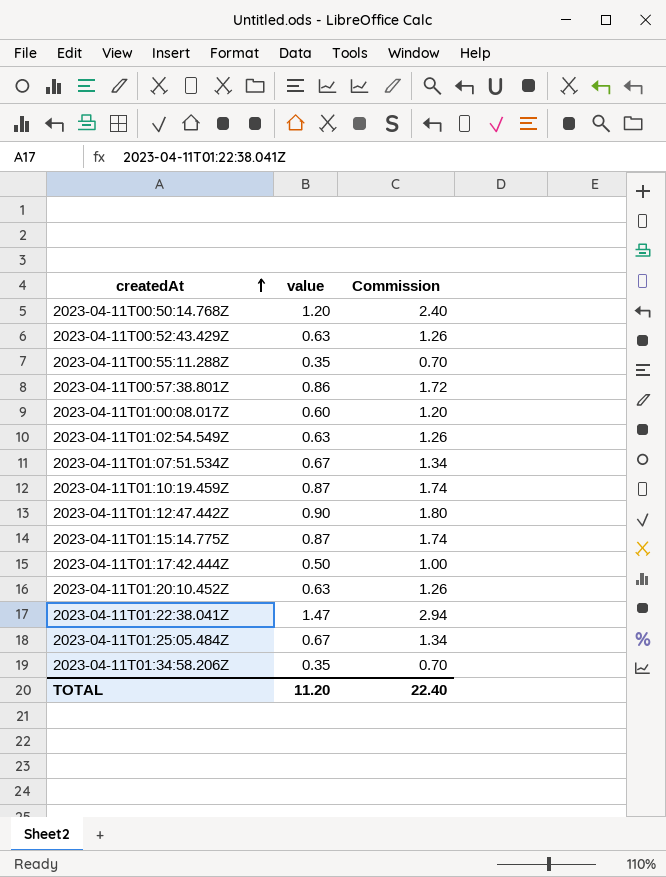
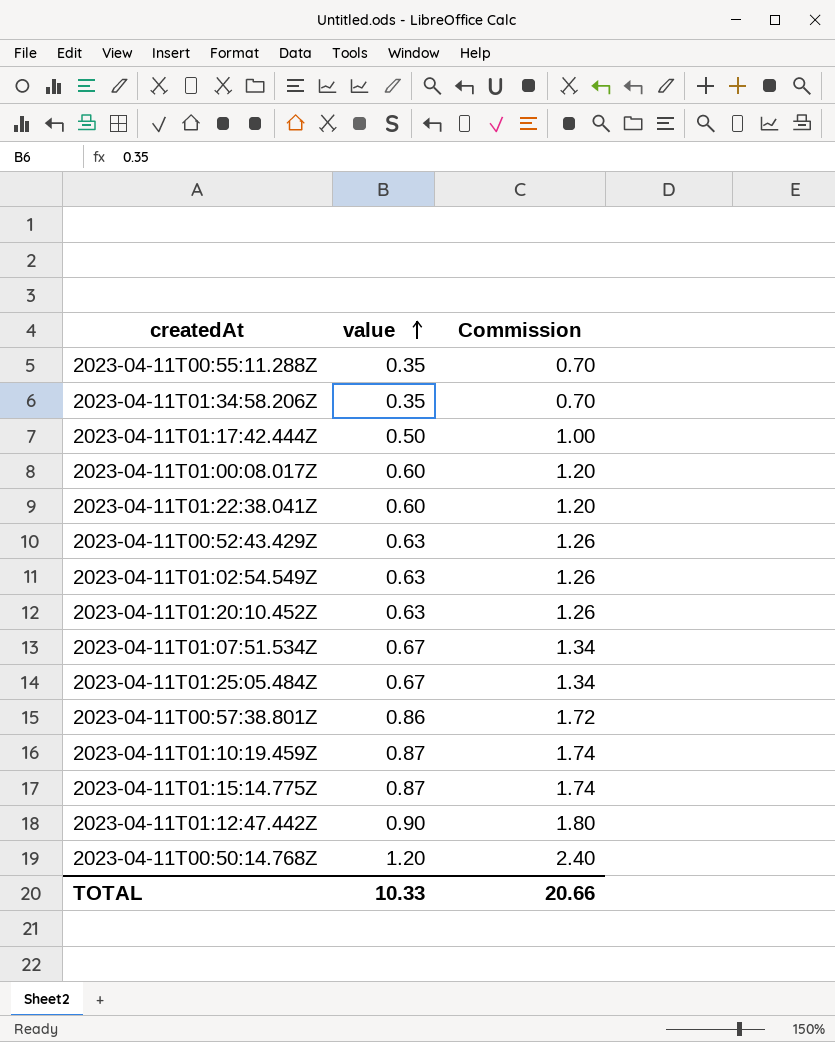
row order: createdAt ascending -> value ascending
2023-04-11T01:22:38.041Z | value: 1.47 -> 0.60
2023-04-11T01:22:38.041Z | Commission: 2.94 -> 1.20
TOTAL | value: 11.20 -> 10.33
TOTAL | Commission: 22.40 -> 20.66

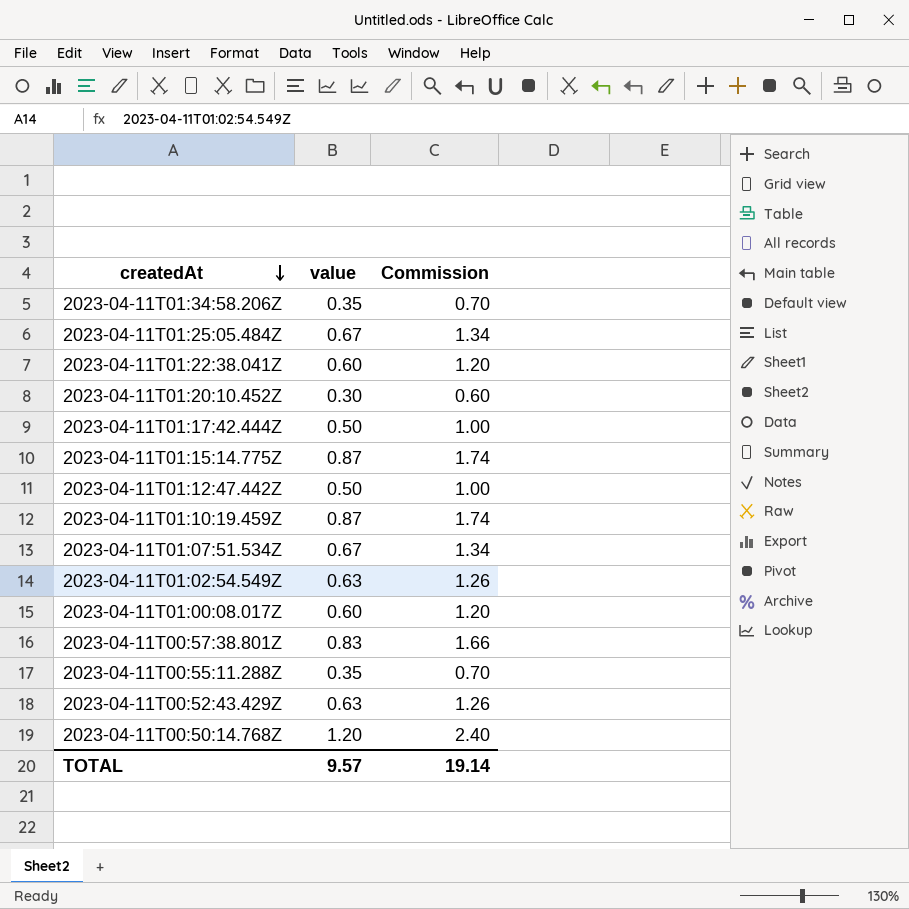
row order: value ascending -> createdAt descending
2023-04-11T01:20:10.452Z | value: 0.63 -> 0.30
2023-04-11T01:20:10.452Z | Commission: 1.26 -> 0.60
2023-04-11T01:12:47.442Z | value: 0.90 -> 0.50
2023-04-11T01:12:47.442Z | Commission: 1.80 -> 1.00
2023-04-11T00:57:38.801Z | value: 0.86 -> 0.83
2023-04-11T00:57:38.801Z | Commission: 1.72 -> 1.66
TOTAL | value: 10.33 -> 9.57
TOTAL | Commission: 20.66 -> 19.14

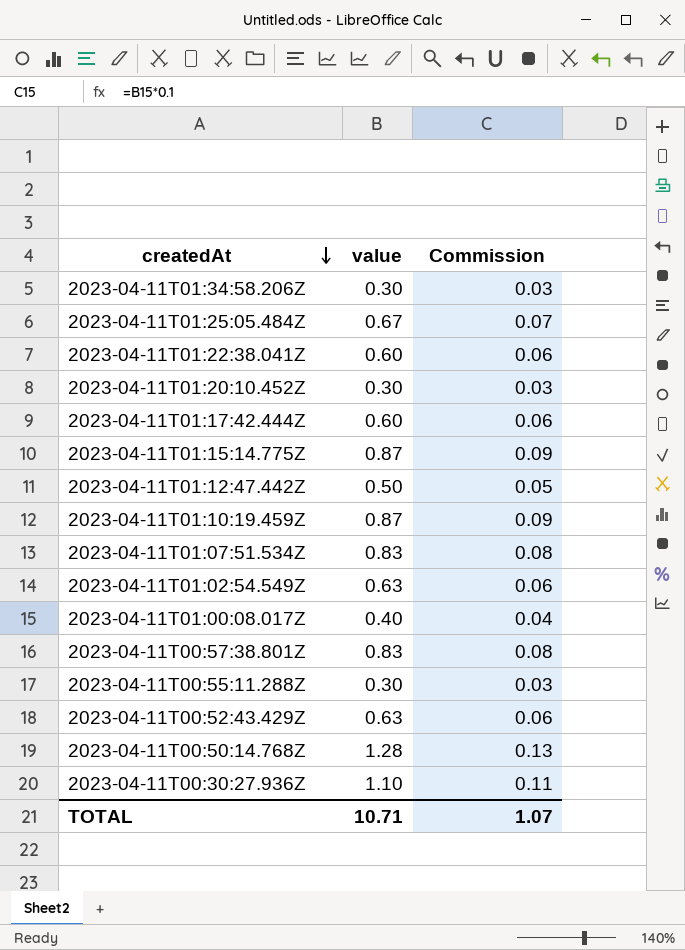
column Commission | formula: [value] * 2 -> [value] * 0.1
2023-04-11T01:34:58.206Z | value: 0.35 -> 0.30
2023-04-11T01:17:42.444Z | value: 0.50 -> 0.60
2023-04-11T01:07:51.534Z | value: 0.67 -> 0.83
2023-04-11T01:00:08.017Z | value: 0.60 -> 0.40
2023-04-11T00:55:11.288Z | value: 0.35 -> 0.30
2023-04-11T00:50:14.768Z | value: 1.20 -> 1.28
row 2023-04-11T00:30:27.936Z: none -> 1.10 | 0.11
TOTAL | value: 9.57 -> 10.71
TOTAL | Commission: 19.14 -> 1.07

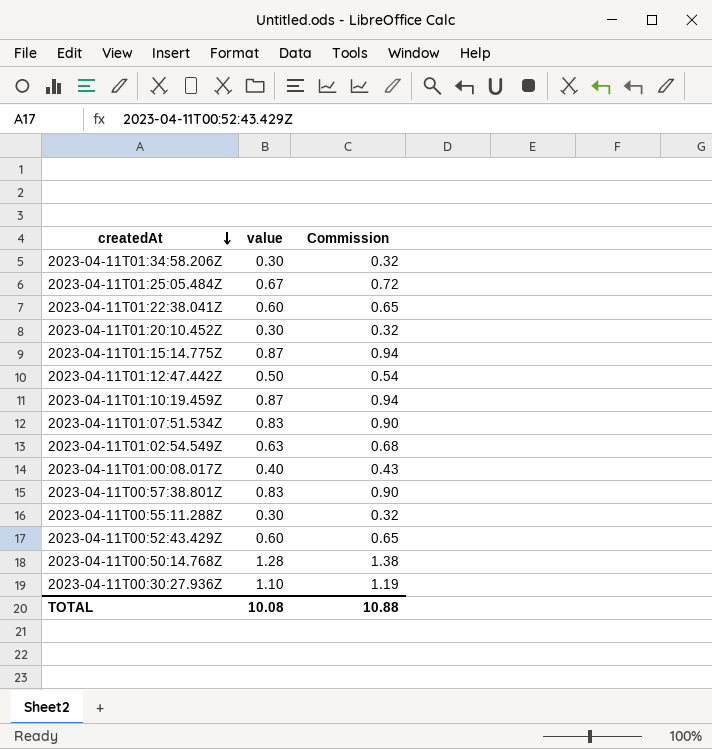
column Commission | formula: [value] * 0.1 -> [value] * 1.08
row 2023-04-11T01:17:42.444Z: 0.60 | 0.06 -> none
2023-04-11T00:52:43.429Z | value: 0.63 -> 0.60
TOTAL | value: 10.71 -> 10.08
TOTAL | Commission: 1.07 -> 10.88

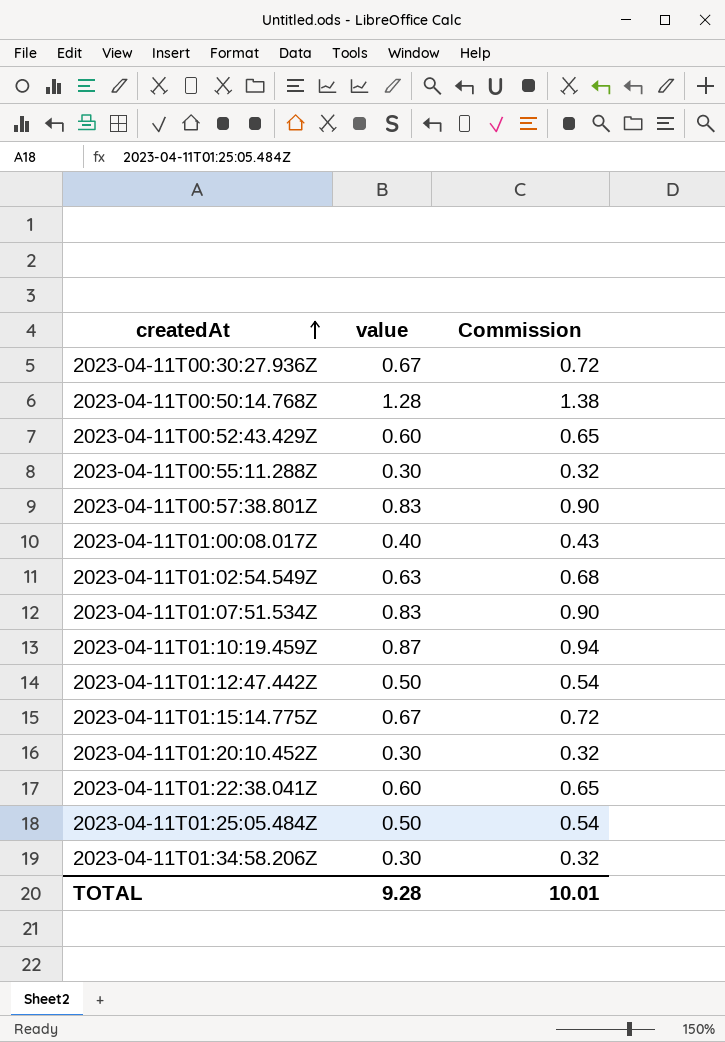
row order: createdAt descending -> createdAt ascending
2023-04-11T00:30:27.936Z | value: 1.10 -> 0.67
2023-04-11T00:30:27.936Z | Commission: 1.19 -> 0.72
2023-04-11T01:15:14.775Z | value: 0.87 -> 0.67
2023-04-11T01:15:14.775Z | Commission: 0.94 -> 0.72
2023-04-11T01:25:05.484Z | value: 0.67 -> 0.50
2023-04-11T01:25:05.484Z | Commission: 0.72 -> 0.54
TOTAL | value: 10.08 -> 9.28
TOTAL | Commission: 10.88 -> 10.01

